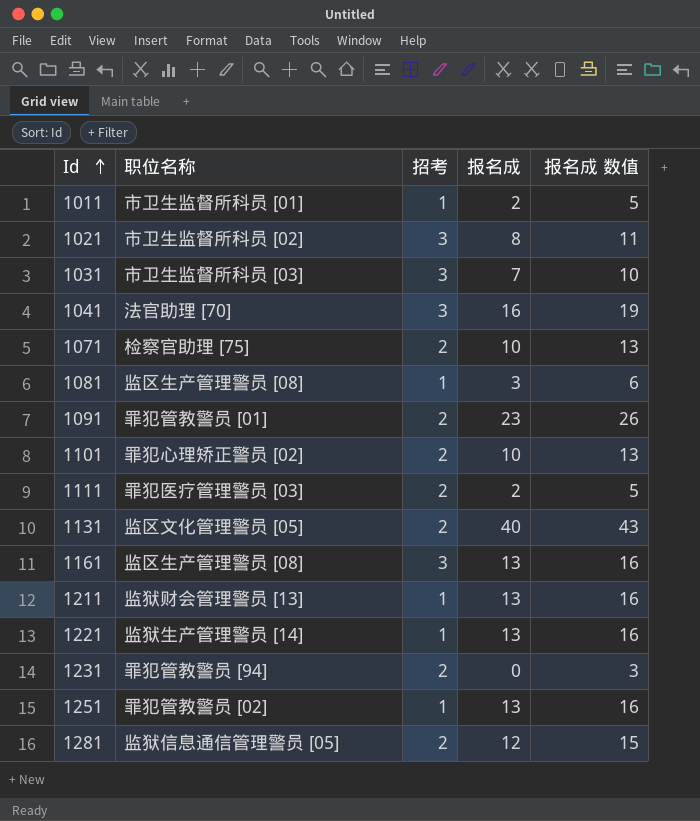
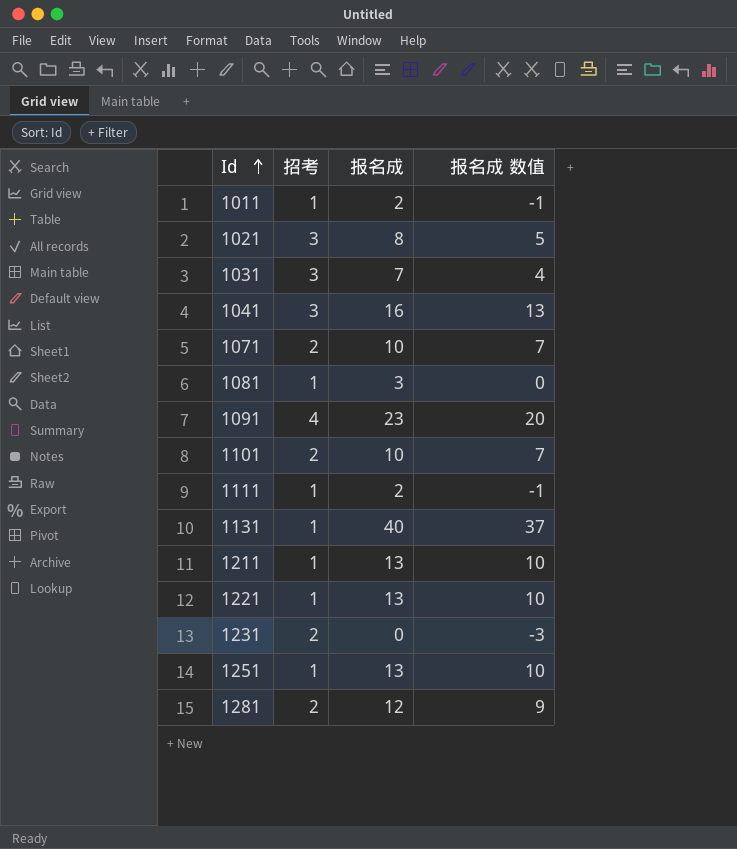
column 职位名称 | position: 2 -> none
column 报名成 数值 | formula: [报名成] + 3 -> [报名成] - 3
row 1161: 监区生产管理警员 [08] | 3 | 13 | 16 -> none
1091 | 招考: 2 -> 4
1111 | 招考: 2 -> 1
1131 | 招考: 2 -> 1

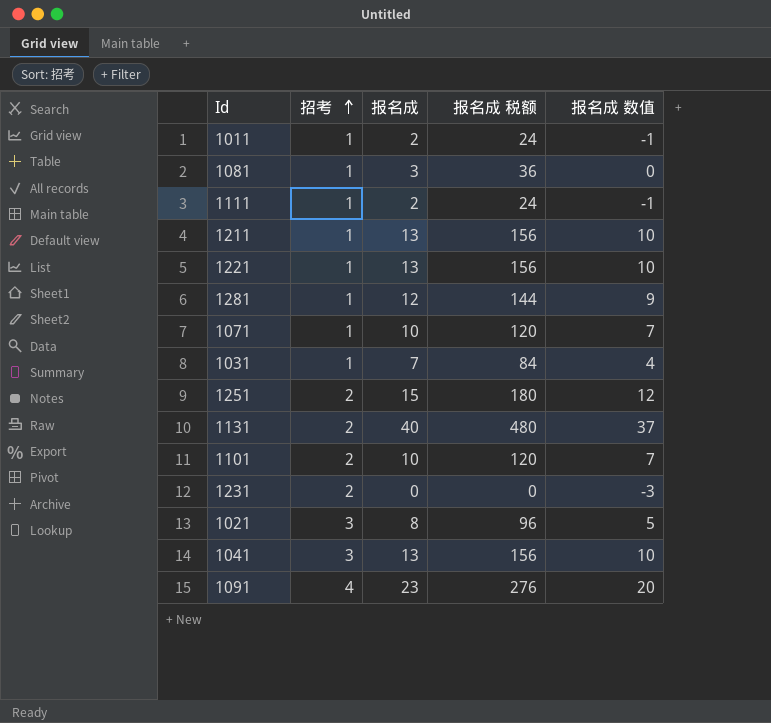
row order: Id ascending -> 招考 ascending
column 报名成 税额 | formula: none -> [报名成] * 12
1281 | 招考: 2 -> 1
1071 | 招考: 2 -> 1
1031 | 招考: 3 -> 1
1251 | 招考: 1 -> 2
1251 | 报名成: 13 -> 15
1251 | 报名成 数值: 10 -> 12
1131 | 招考: 1 -> 2
1041 | 报名成: 16 -> 13
1041 | 报名成 数值: 13 -> 10

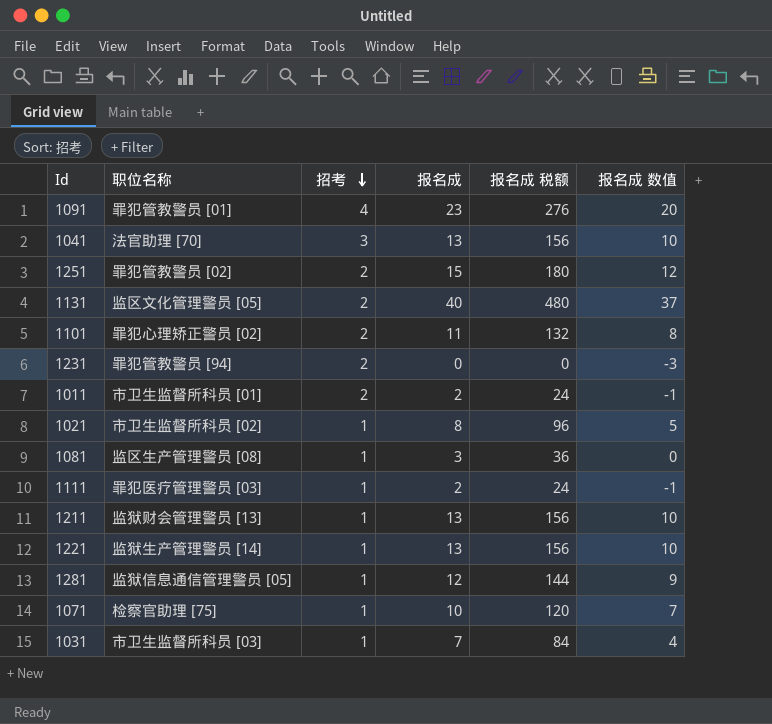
row order: 招考 ascending -> 招考 descending
column 职位名称 | position: none -> 2
1101 | 报名成: 10 -> 11
1101 | 报名成 税额: 120 -> 132
1101 | 报名成 数值: 7 -> 8
1011 | 招考: 1 -> 2
1021 | 招考: 3 -> 1

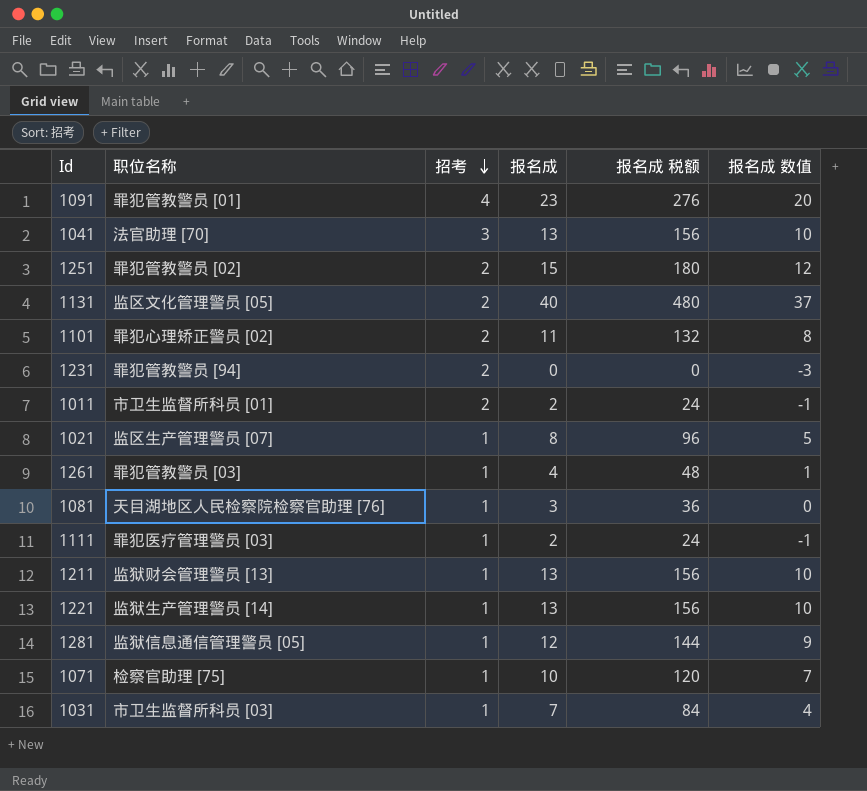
1021 | 职位名称: 市卫生监督所科员 [02] -> 监区生产管理警员 [07]
row 1261: none -> 罪犯管教警员 [03] | 1 | 4 | 48 | 1
1081 | 职位名称: 监区生产管理警员 [08] -> 天目湖地区人民检察院检察官助理 [76]

